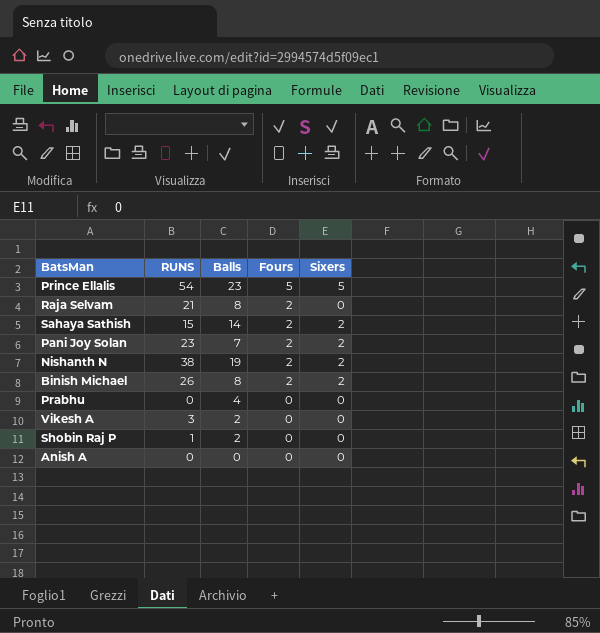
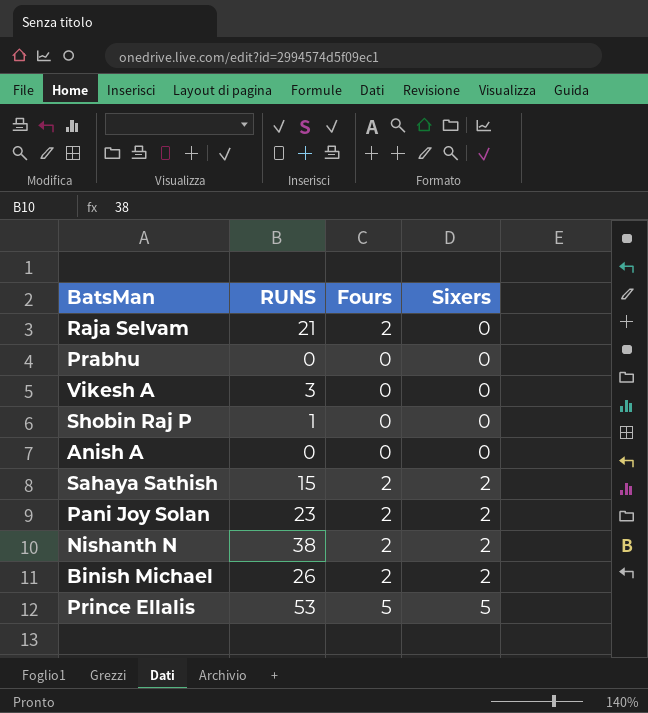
row order: Fours descending -> Sixers ascending
column Balls | position: 3 -> none
Prince Ellalis | RUNS: 54 -> 53

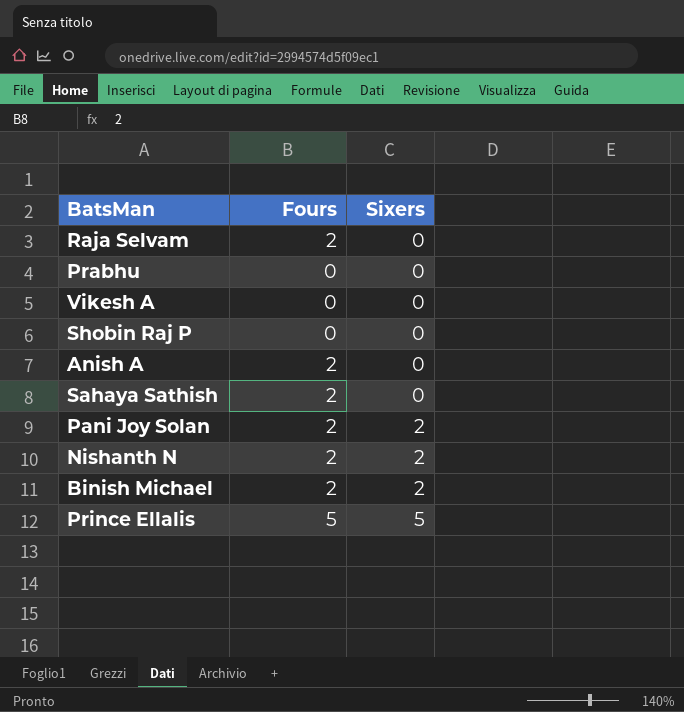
column RUNS | position: 2 -> none
Anish A | Fours: 0 -> 2
Sahaya Sathish | Sixers: 2 -> 0

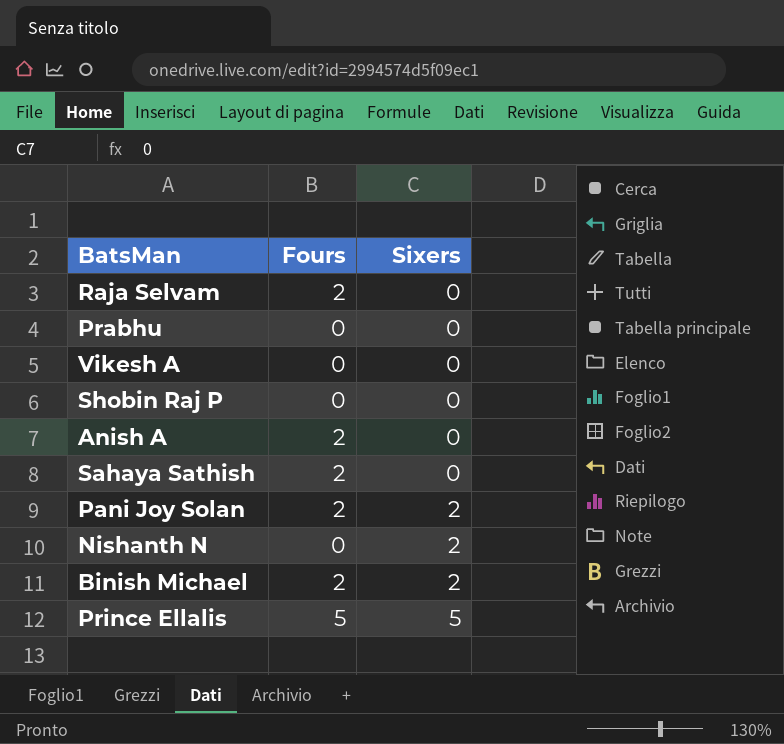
Nishanth N | Fours: 2 -> 0

